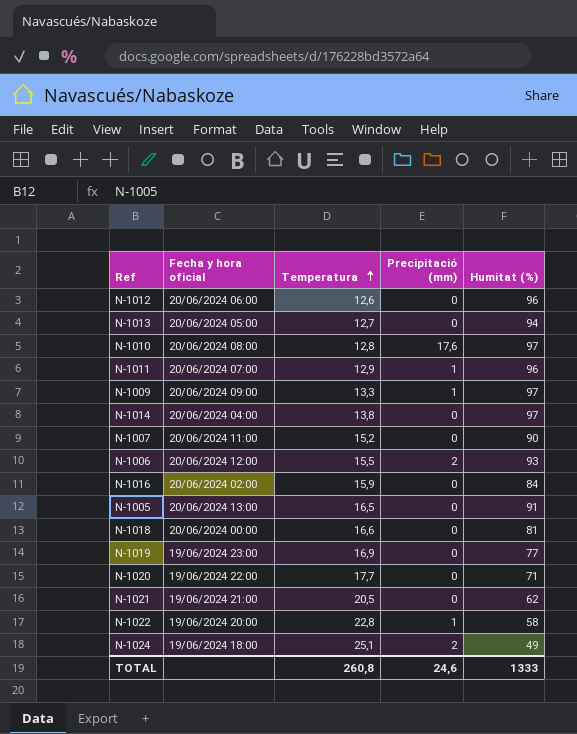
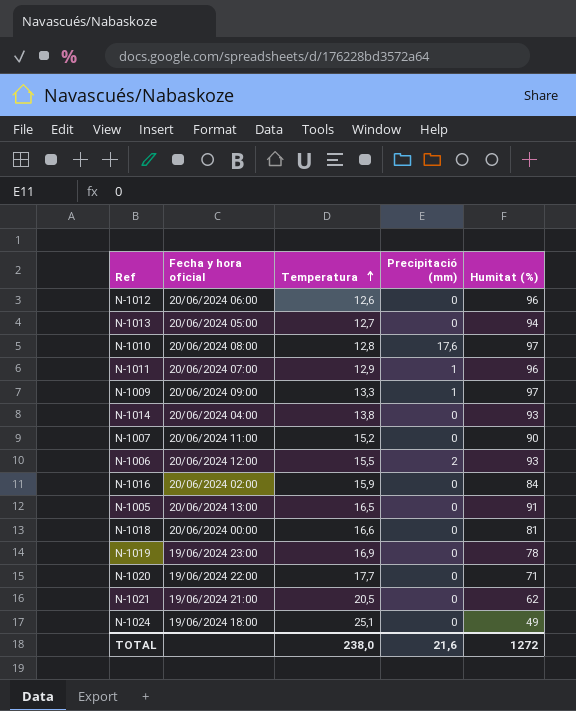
row N-1022: 19/06/2024 20:00 | 22,8 | 1 | 58 -> none
N-1014 | Humitat (%): 97 -> 93
N-1019 | Humitat (%): 77 -> 78
N-1024 | Precipitació (mm): 2 -> 0
TOTAL | Temperatura: 260,8 -> 238,0
TOTAL | Precipitació (mm): 24,6 -> 21,6
TOTAL | Humitat (%): 1333 -> 1272

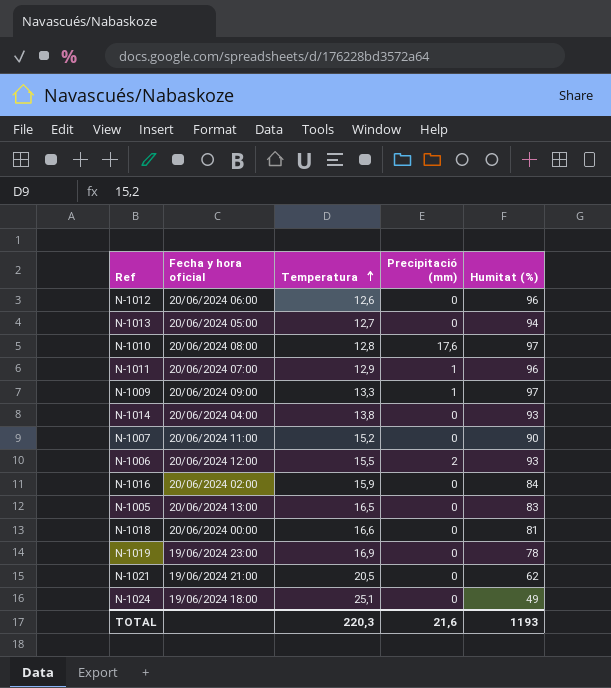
row N-1020: 19/06/2024 22:00 | 17,7 | 0 | 71 -> none
N-1005 | Humitat (%): 91 -> 83
TOTAL | Temperatura: 238,0 -> 220,3
TOTAL | Humitat (%): 1272 -> 1193

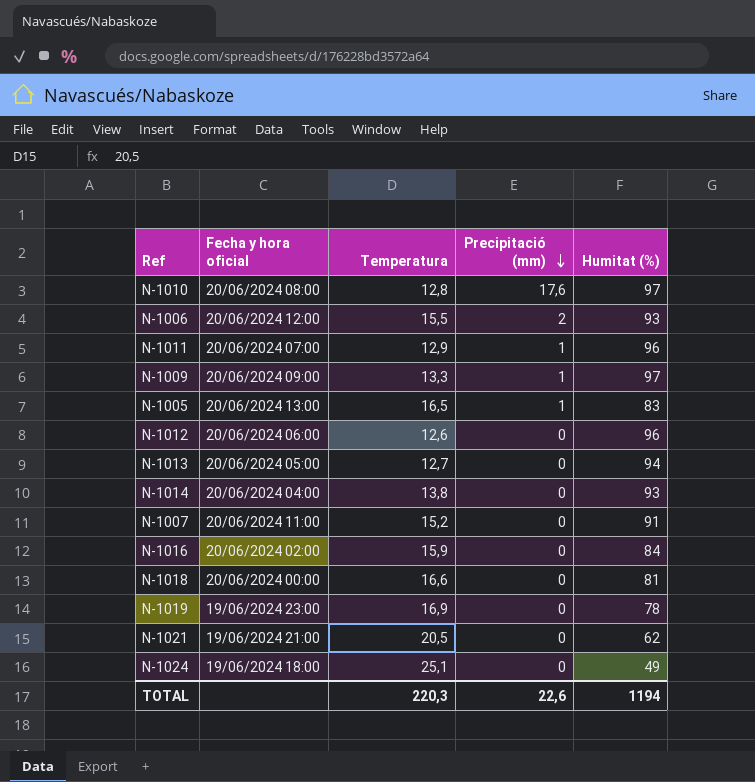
row order: Temperatura ascending -> Precipitació (mm) descending
N-1005 | Precipitació (mm): 0 -> 1
N-1007 | Humitat (%): 90 -> 91
TOTAL | Precipitació (mm): 21,6 -> 22,6
TOTAL | Humitat (%): 1193 -> 1194

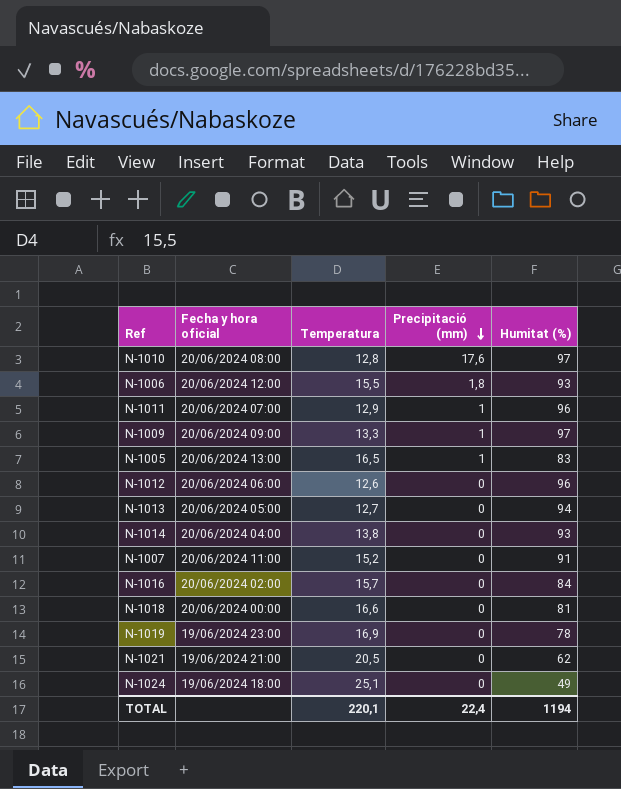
N-1006 | Precipitació (mm): 2 -> 1,8
N-1016 | Temperatura: 15,9 -> 15,7
TOTAL | Temperatura: 220,3 -> 220,1
TOTAL | Precipitació (mm): 22,6 -> 22,4

